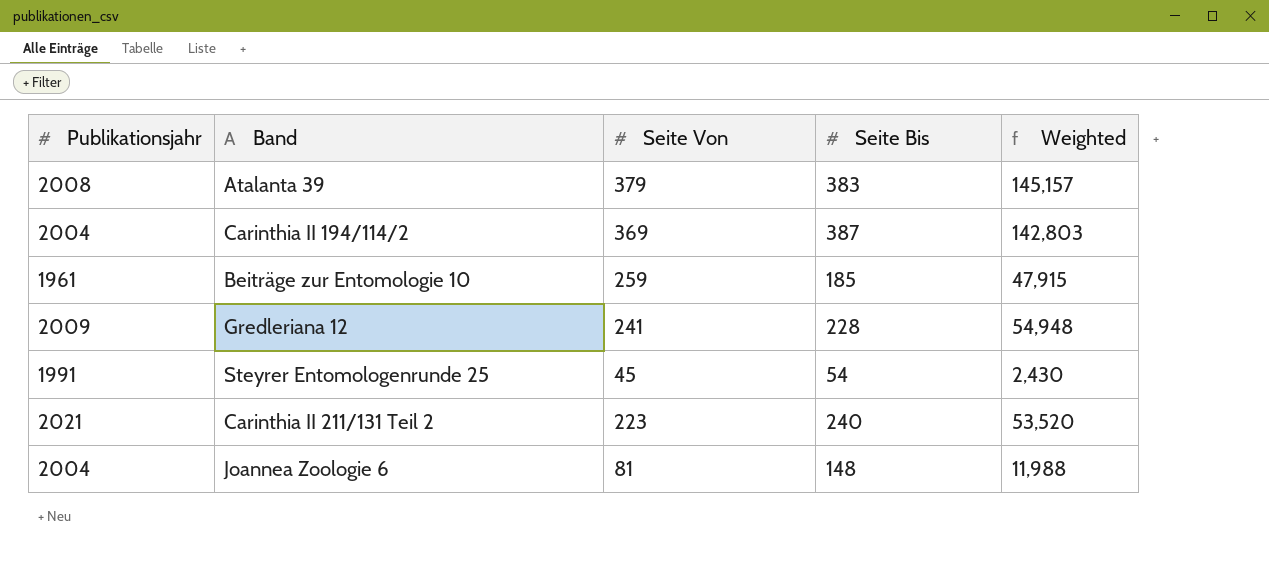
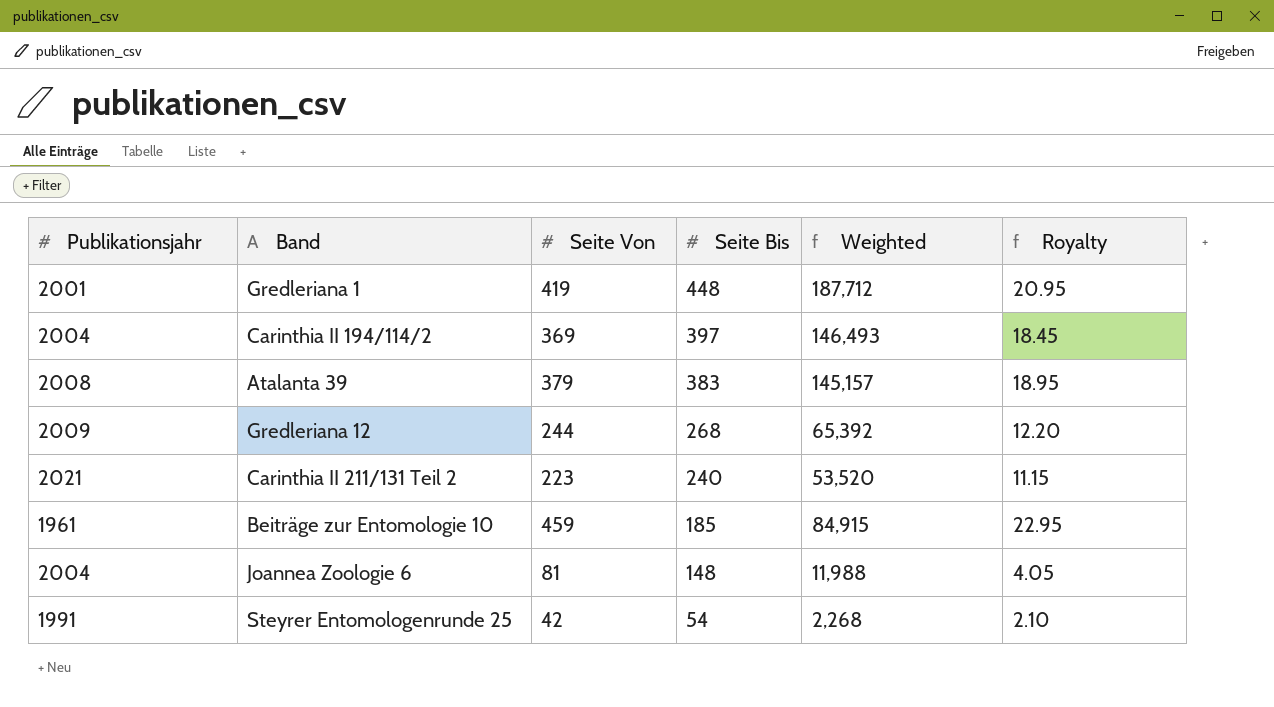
row order: none -> Seite Bis descending
column Royalty | formula: none -> [Seite Von] * 0.05
row Gredleriana 1: none -> 2001 | 419 | 448 | 187,712 | 20.95
Carinthia II 194/114/2 | Seite Bis: 387 -> 397
Carinthia II 194/114/2 | Weighted: 142,803 -> 146,493
Gredleriana 12 | Seite Von: 241 -> 244
Gredleriana 12 | Seite Bis: 228 -> 268
Gredleriana 12 | Weighted: 54,948 -> 65,392
Beiträge zur Entomologie 10 | Seite Von: 259 -> 459
Beiträge zur Entomologie 10 | Weighted: 47,915 -> 84,915
Steyrer Entomologenrunde 25 | Seite Von: 45 -> 42
Steyrer Entomologenrunde 25 | Weighted: 2,430 -> 2,268

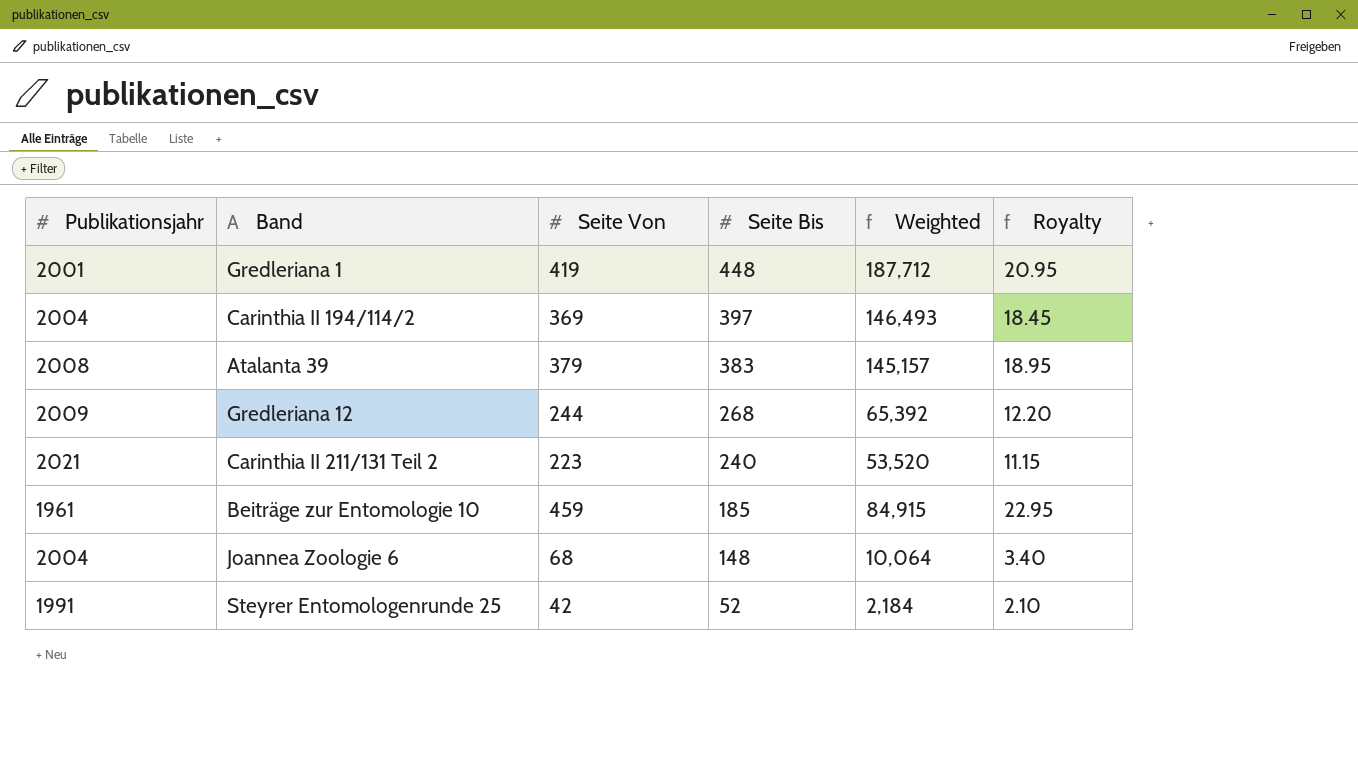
Joannea Zoologie 6 | Seite Von: 81 -> 68
Joannea Zoologie 6 | Weighted: 11,988 -> 10,064
Joannea Zoologie 6 | Royalty: 4.05 -> 3.40
Steyrer Entomologenrunde 25 | Seite Bis: 54 -> 52
Steyrer Entomologenrunde 25 | Weighted: 2,268 -> 2,184

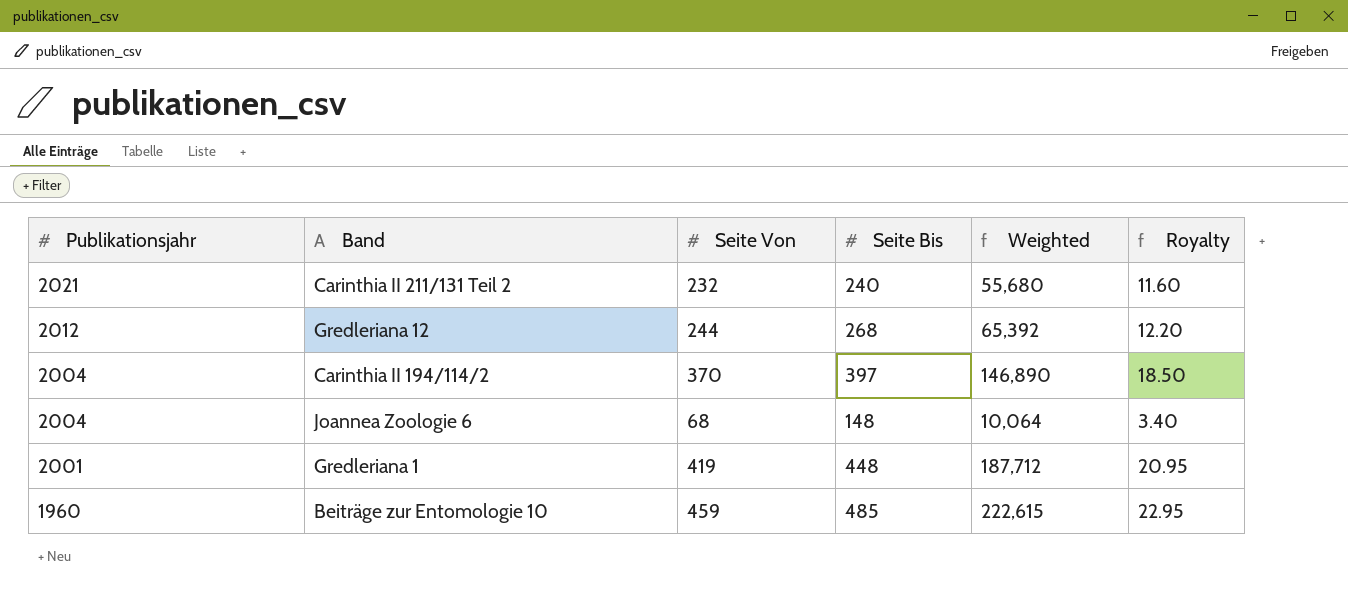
row order: Seite Bis descending -> Publikationsjahr descending
row Atalanta 39: 2008 | 379 | 383 | 145,157 | 18.95 -> none
row Steyrer Entomologenrunde 25: 1991 | 42 | 52 | 2,184 | 2.10 -> none
Carinthia II 211/131 Teil 2 | Seite Von: 223 -> 232
Carinthia II 211/131 Teil 2 | Weighted: 53,520 -> 55,680
Carinthia II 211/131 Teil 2 | Royalty: 11.15 -> 11.60
Gredleriana 12 | Publikationsjahr: 2009 -> 2012
Carinthia II 194/114/2 | Seite Von: 369 -> 370
Carinthia II 194/114/2 | Weighted: 146,493 -> 146,890
Carinthia II 194/114/2 | Royalty: 18.45 -> 18.50
Beiträge zur Entomologie 10 | Publikationsjahr: 1961 -> 1960
Beiträge zur Entomologie 10 | Seite Bis: 185 -> 485
Beiträge zur Entomologie 10 | Weighted: 84,915 -> 222,615

